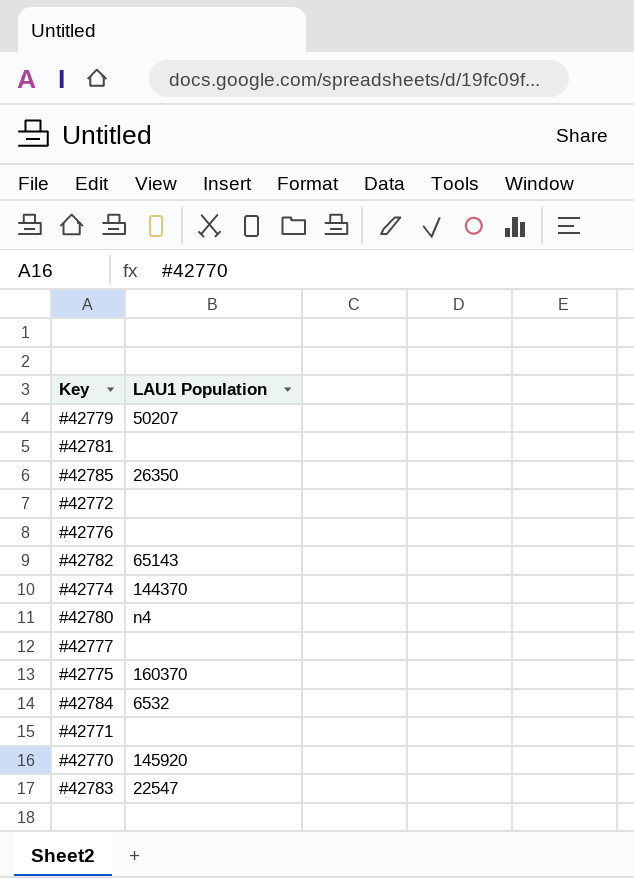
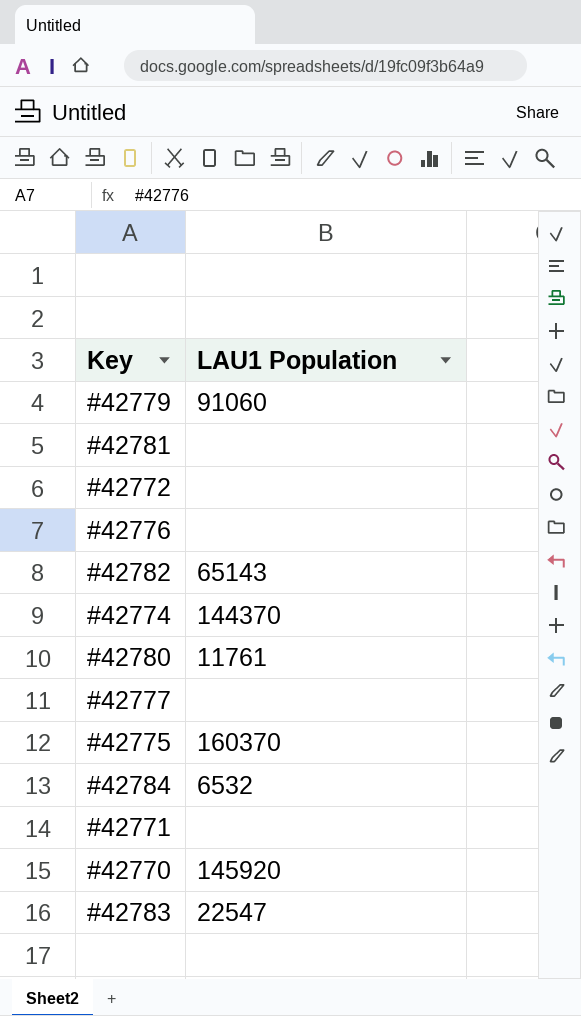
row #42785: 26350 -> none
#42779 | LAU1 Population: 50207 -> 91060
#42780 | LAU1 Population: n4 -> 11761

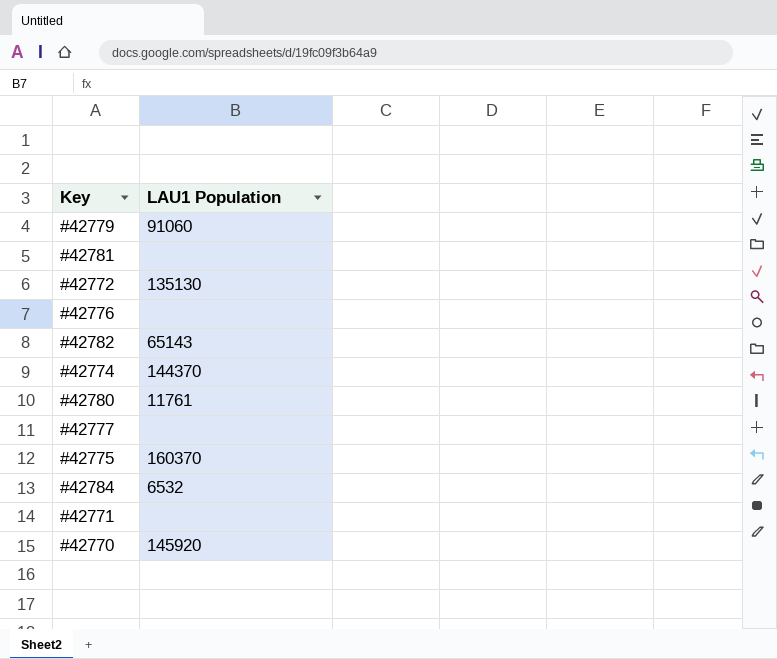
row #42783: 22547 -> none
#42772 | LAU1 Population: none -> 135130

